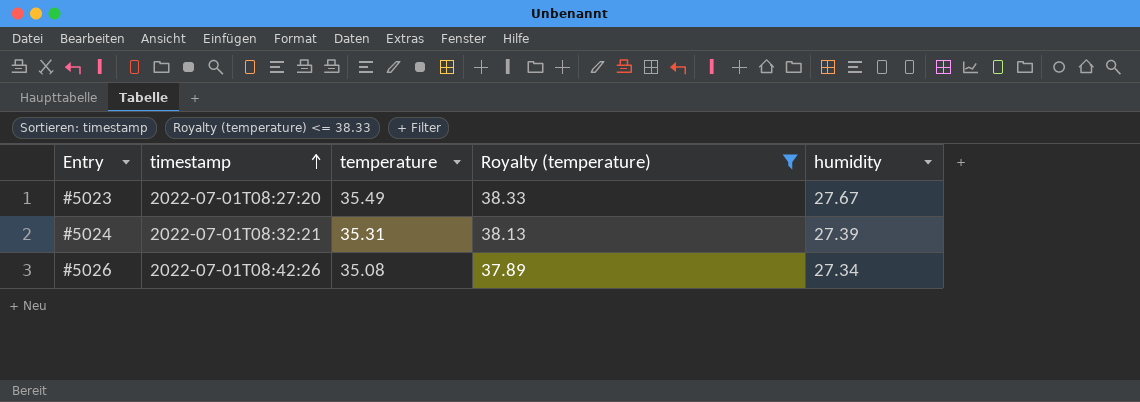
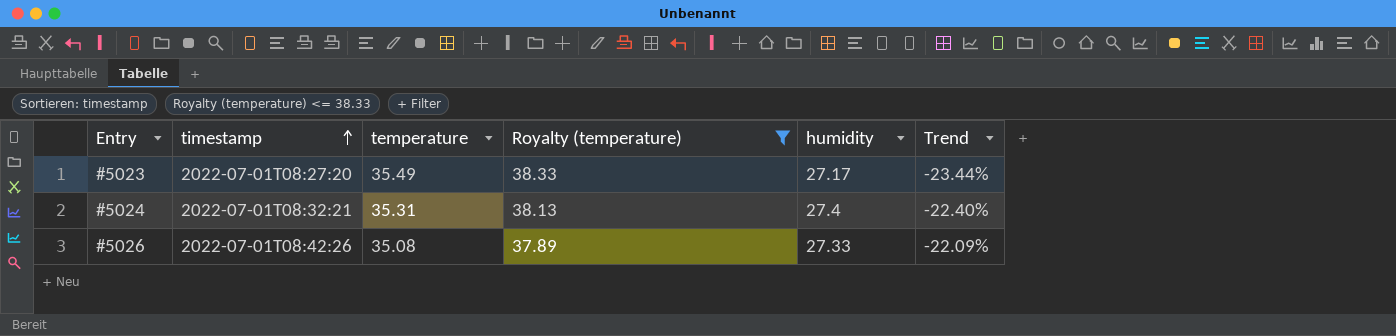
column Trend | formula: none -> ([humidity] - [temperature]) / [temperature]
#5023 | humidity: 27.67 -> 27.17
#5024 | humidity: 27.39 -> 27.4
#5026 | humidity: 27.34 -> 27.33

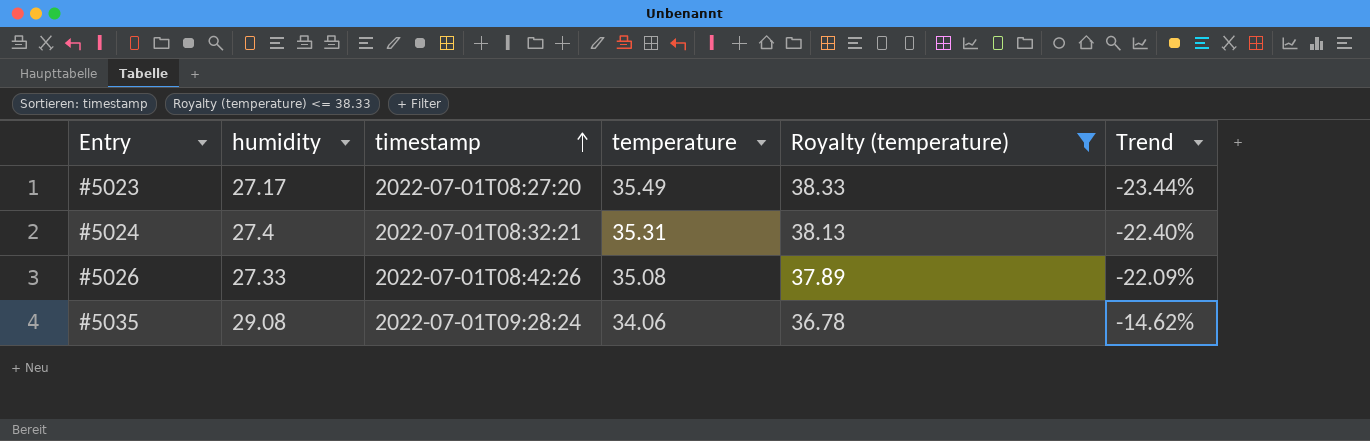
column humidity | position: 5 -> 2
row #5035: none -> 29.08 | 2022-07-01T09:28:24 | 34.06 | 36.78 | -14.62%

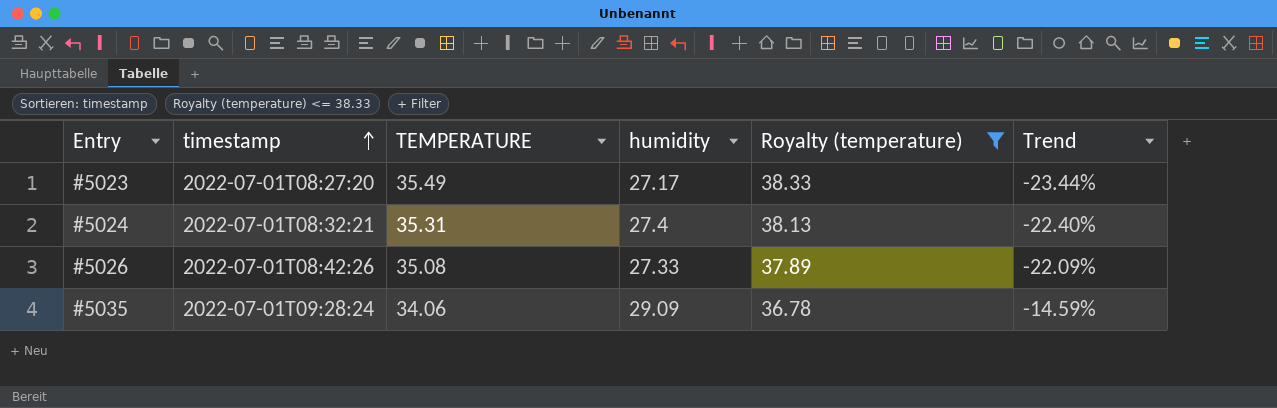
column name: temperature -> TEMPERATURE
column humidity | position: 2 -> 4
#5035 | humidity: 29.08 -> 29.09
#5035 | Trend: -14.62% -> -14.59%

